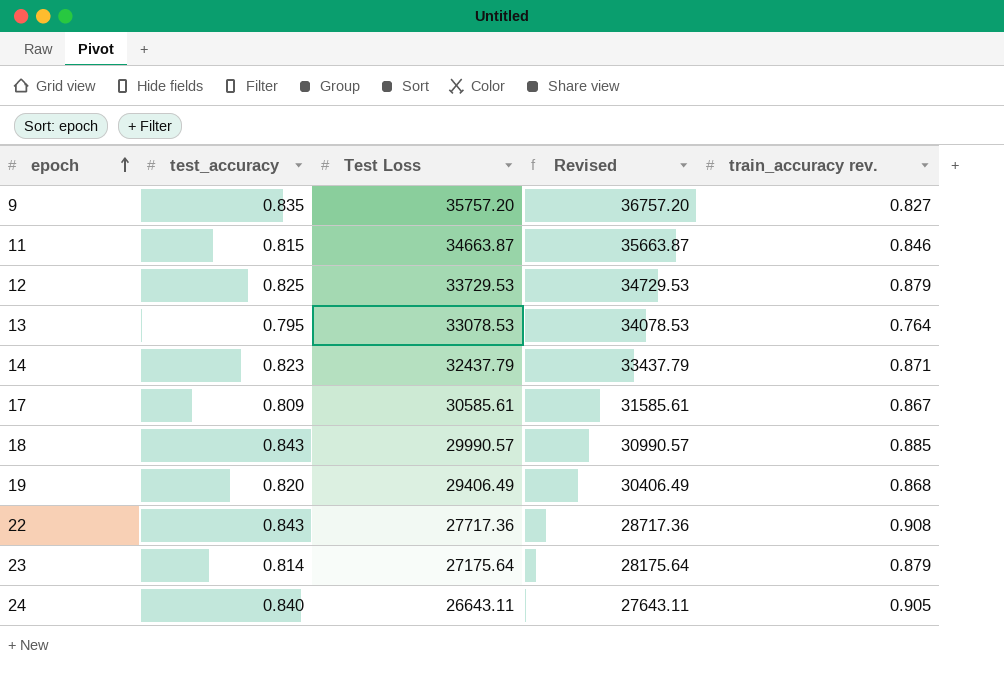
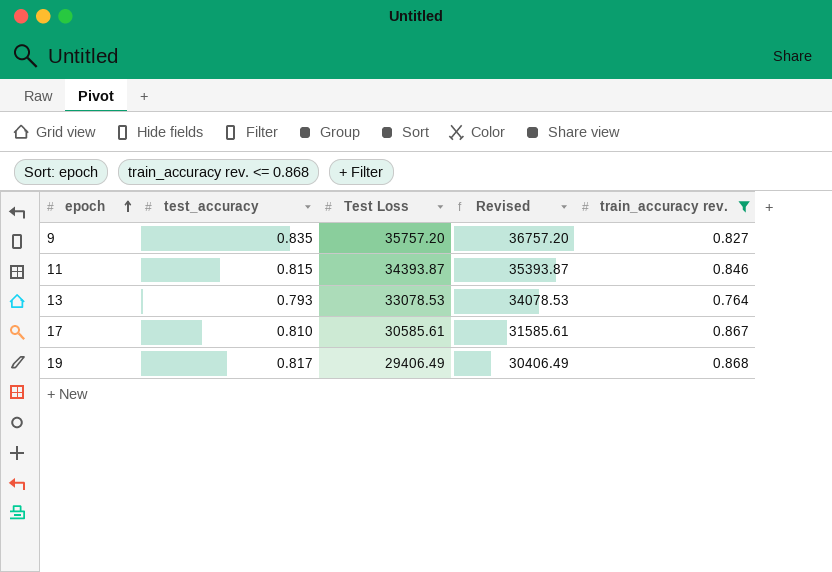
filter: none -> train_accuracy rev. <= 0.868
11 | Test Loss: 34663.87 -> 34393.87
11 | Revised: 35663.87 -> 35393.87
13 | test_accuracy: 0.795 -> 0.793
17 | test_accuracy: 0.809 -> 0.810
19 | test_accuracy: 0.820 -> 0.817

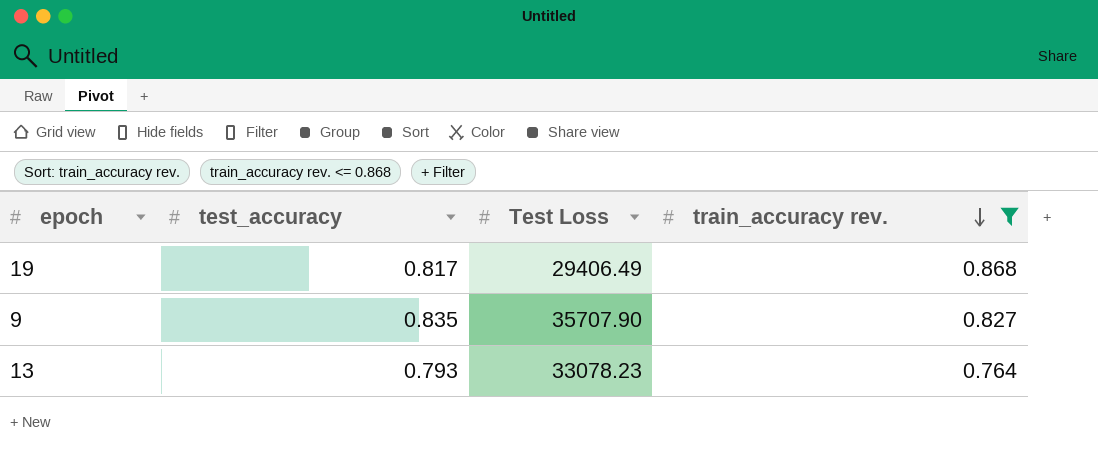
row order: epoch ascending -> train_accuracy rev. descending
column Revised | formula: [Test Loss] + 1000 -> none
row 11: 0.815 | 34393.87 | 35393.87 | 0.846 -> none
row 17: 0.810 | 30585.61 | 31585.61 | 0.867 -> none
9 | Test Loss: 35757.20 -> 35707.90
13 | Test Loss: 33078.53 -> 33078.23

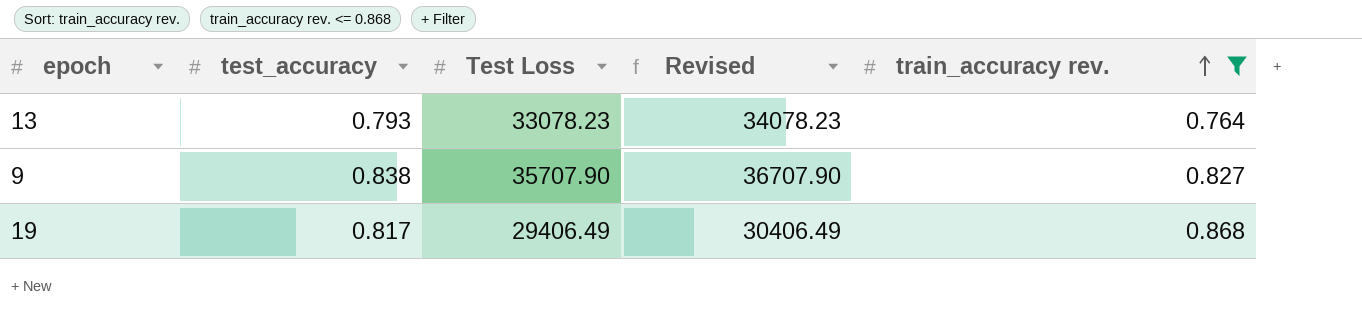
row order: train_accuracy rev. descending -> train_accuracy rev. ascending
column Revised | formula: none -> [Test Loss] + 1000
9 | test_accuracy: 0.835 -> 0.838

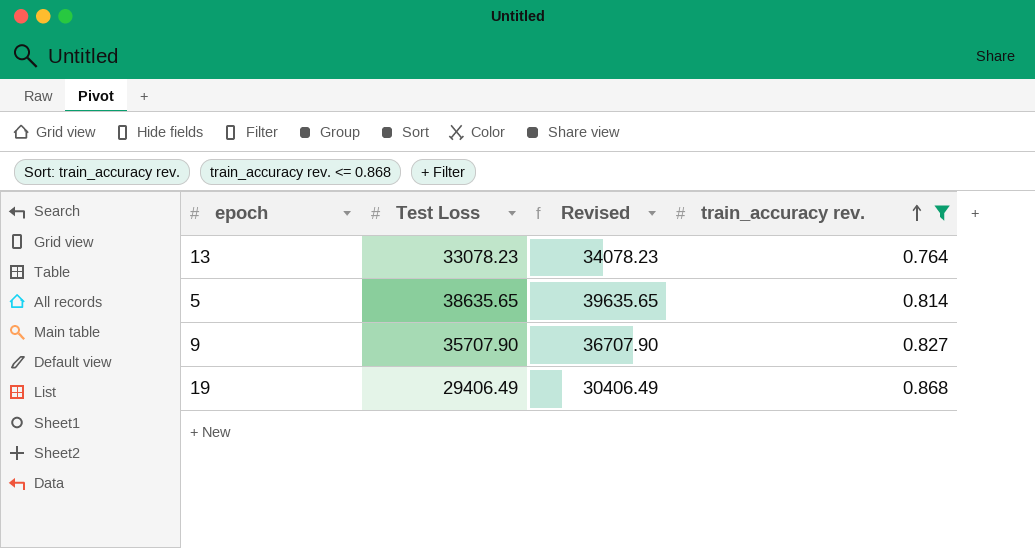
column test_accuracy | position: 2 -> none
row 5: none -> 38635.65 | 39635.65 | 0.814

